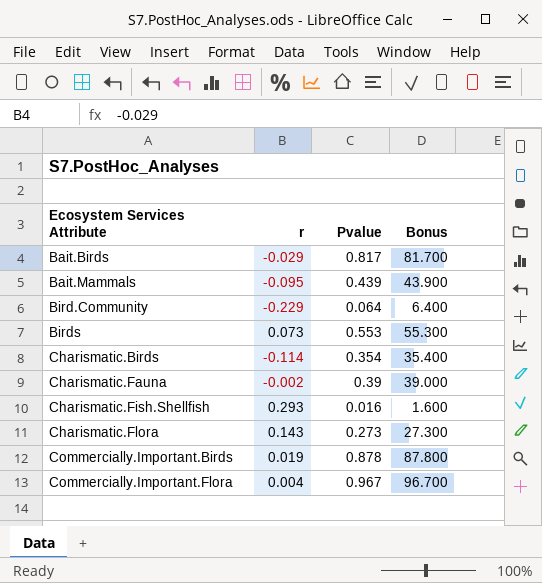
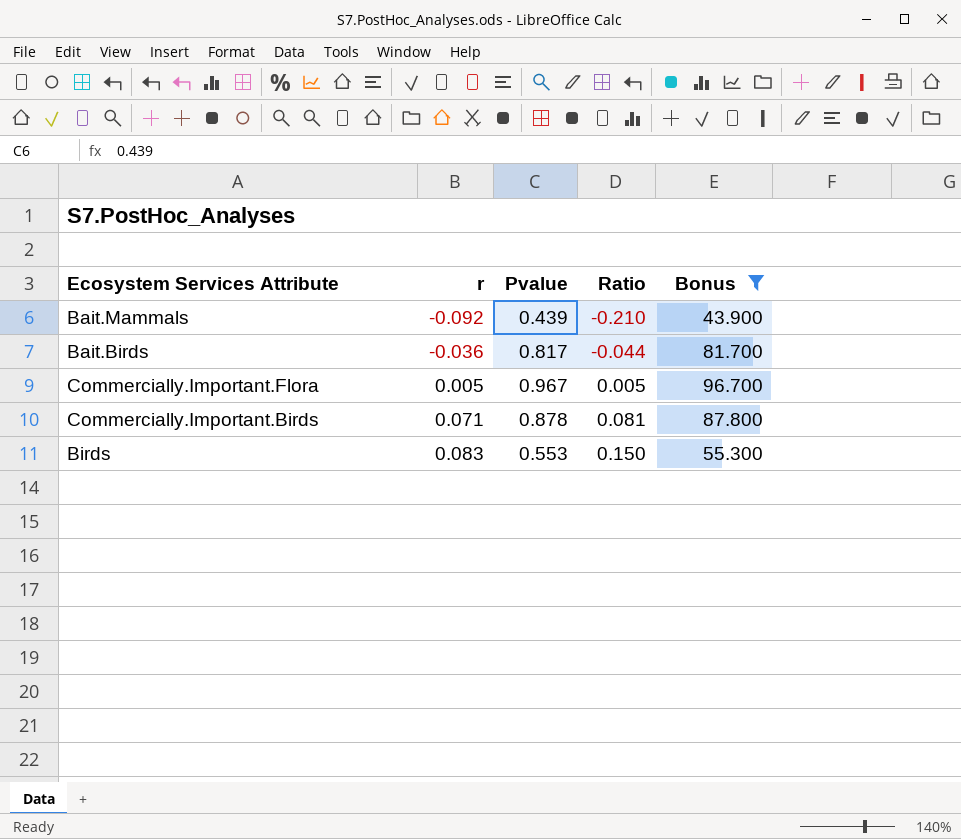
filter: none -> Bonus >= 43.900
row order: Ecosystem Services Attribute ascending -> r ascending
column Ratio | formula: none -> [r] / [Pvalue]
Bait.Mammals | r: -0.095 -> -0.092
Bait.Birds | r: -0.029 -> -0.036
Commercially.Important.Flora | r: 0.004 -> 0.005
Commercially.Important.Birds | r: 0.019 -> 0.071
Birds | r: 0.073 -> 0.083

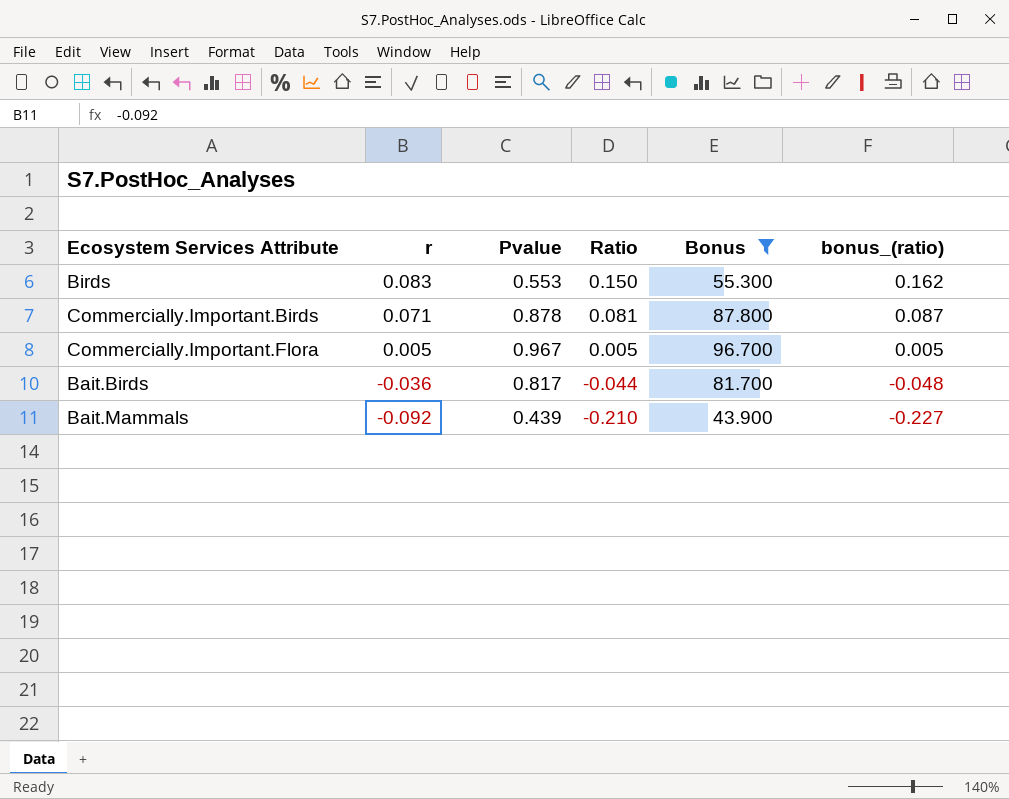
row order: r ascending -> r descending
column bonus_(ratio) | formula: none -> [Ratio] * 1.08

